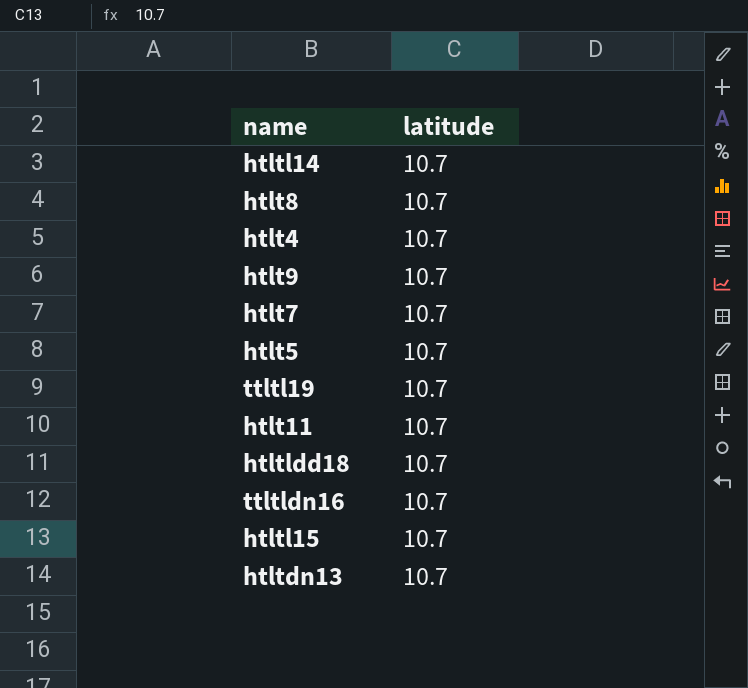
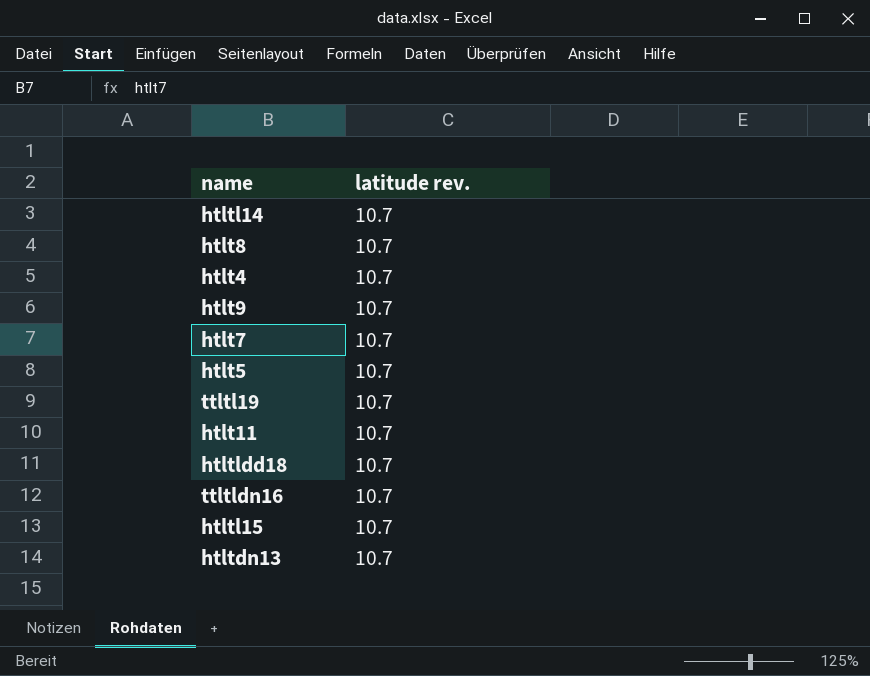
column name: latitude -> latitude rev.

